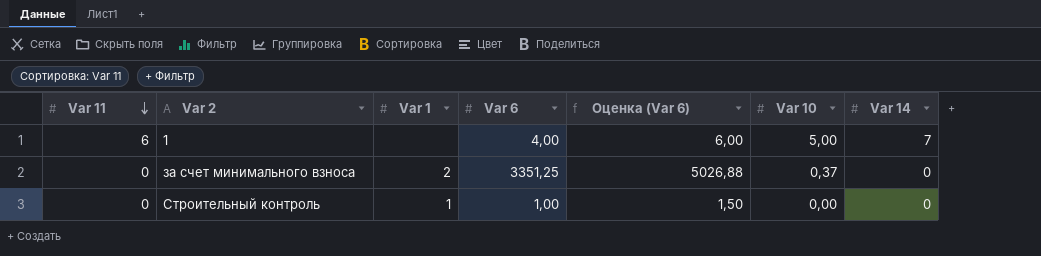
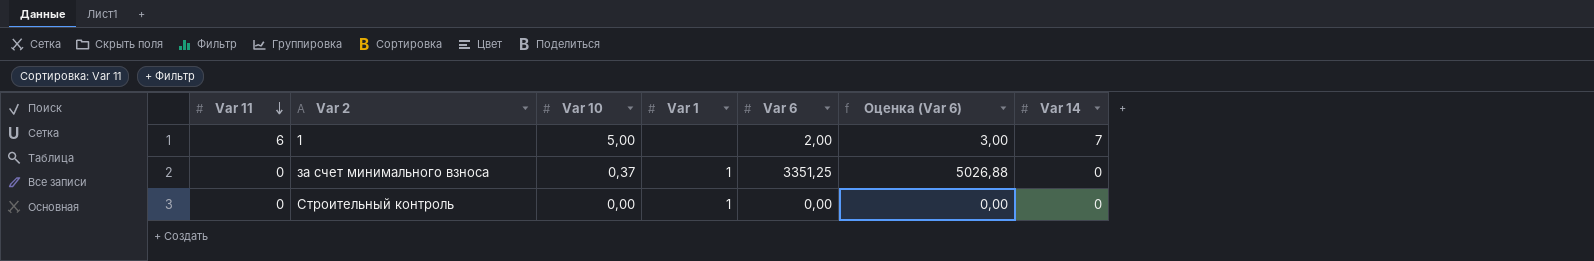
column Var 10 | position: 6 -> 3
1 | Var 6: 4,00 -> 2,00
1 | Оценка (Var 6): 6,00 -> 3,00
за счет минимального взноса | Var 1: 2 -> 1
Строительный контроль | Var 6: 1,00 -> 0,00
Строительный контроль | Оценка (Var 6): 1,50 -> 0,00

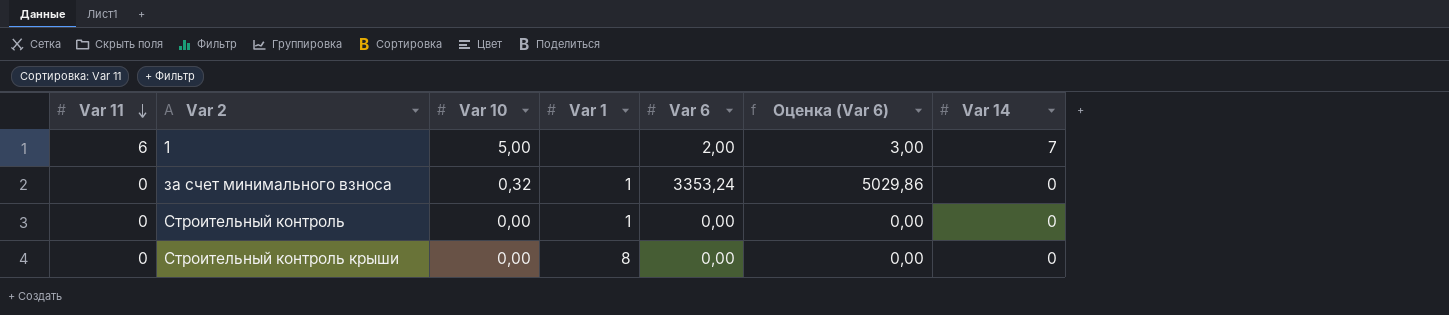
за счет минимального взноса | Var 10: 0,37 -> 0,32
за счет минимального взноса | Var 6: 3351,25 -> 3353,24
за счет минимального взноса | Оценка (Var 6): 5026,88 -> 5029,86
row Строительный контроль крыши: none -> 0 | 0,00 | 8 | 0,00 | 0,00 | 0

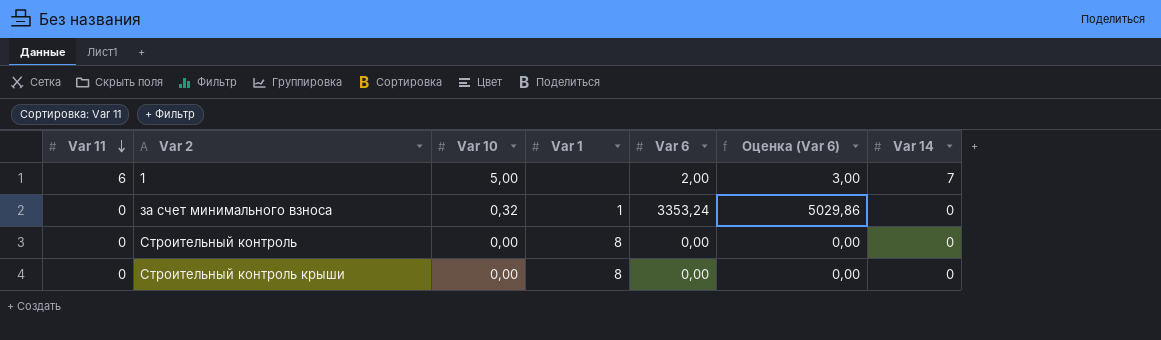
Строительный контроль | Var 1: 1 -> 8

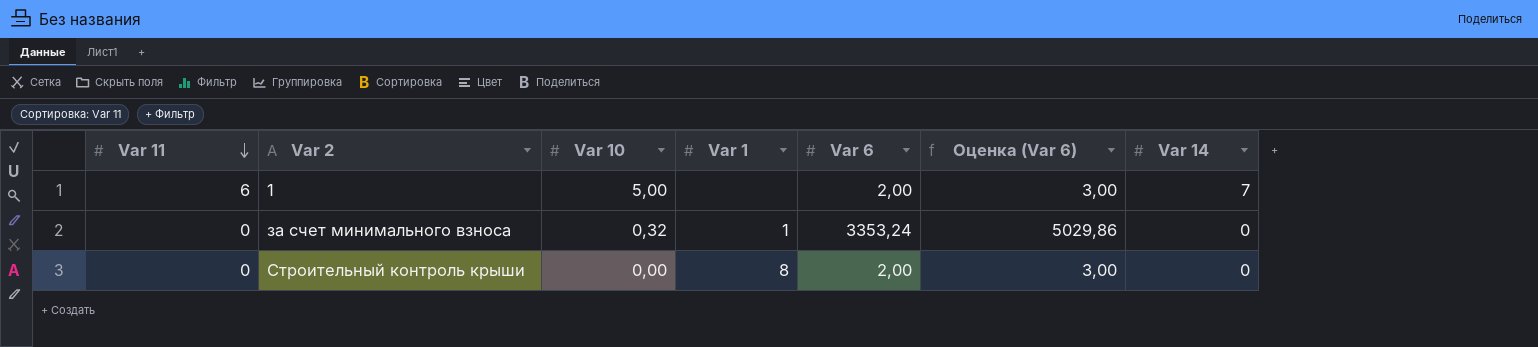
row Строительный контроль: 0 | 0,00 | 8 | 0,00 | 0,00 | 0 -> none
Строительный контроль крыши | Var 6: 0,00 -> 2,00
Строительный контроль крыши | Оценка (Var 6): 0,00 -> 3,00

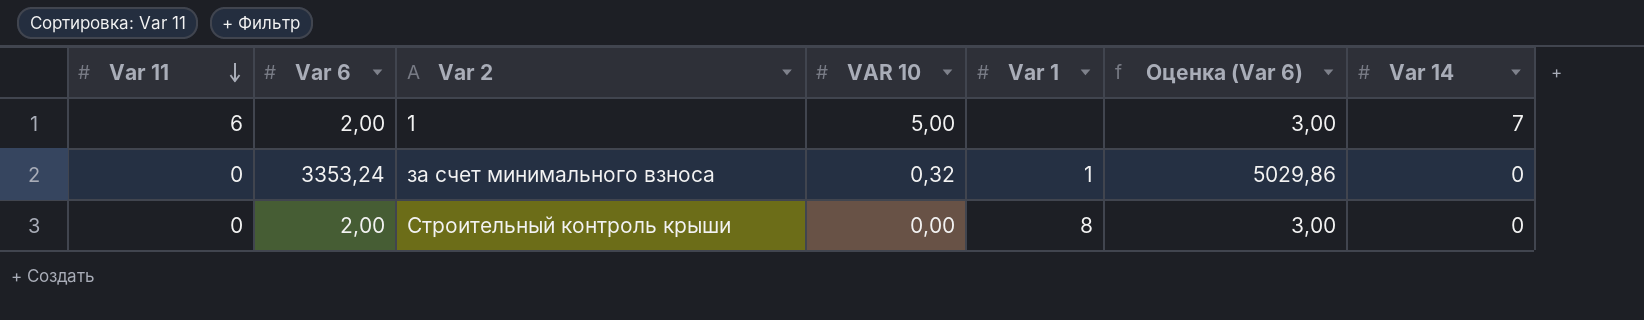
column Var 6 | position: 5 -> 2
column name: Var 10 -> VAR 10

